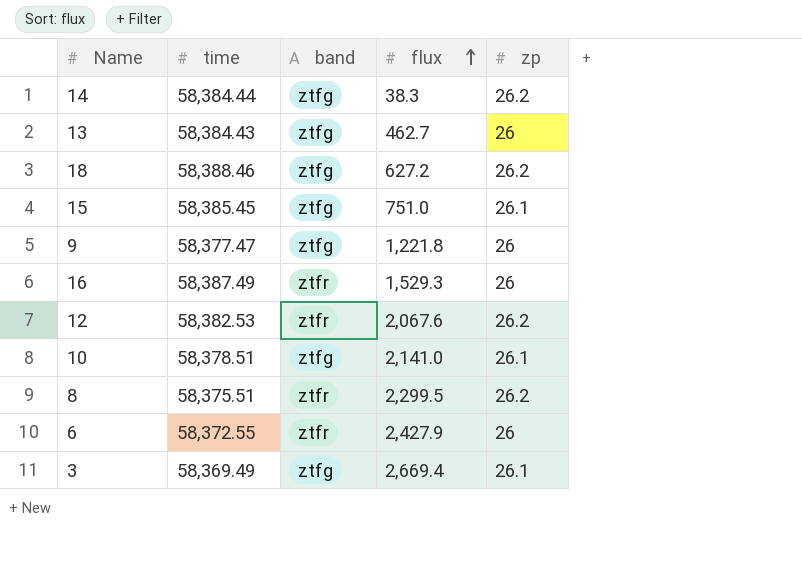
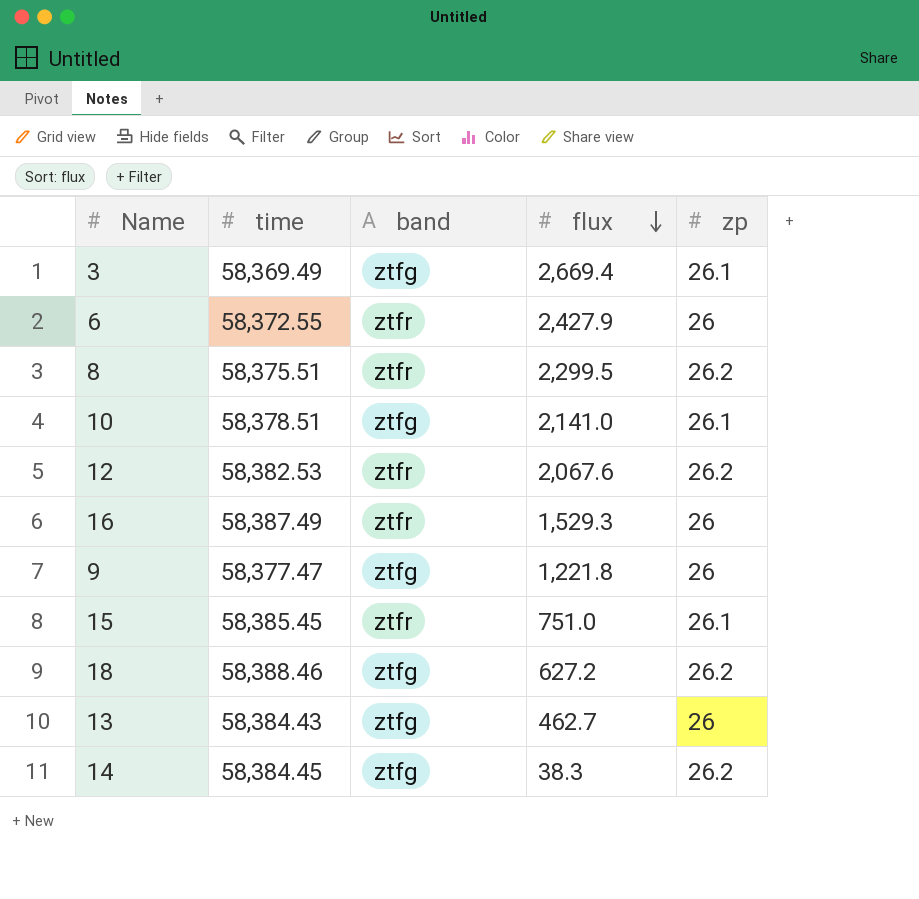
row order: flux ascending -> flux descending
15 | band: ztfg -> ztfr
14 | time: 58,384.44 -> 58,384.45

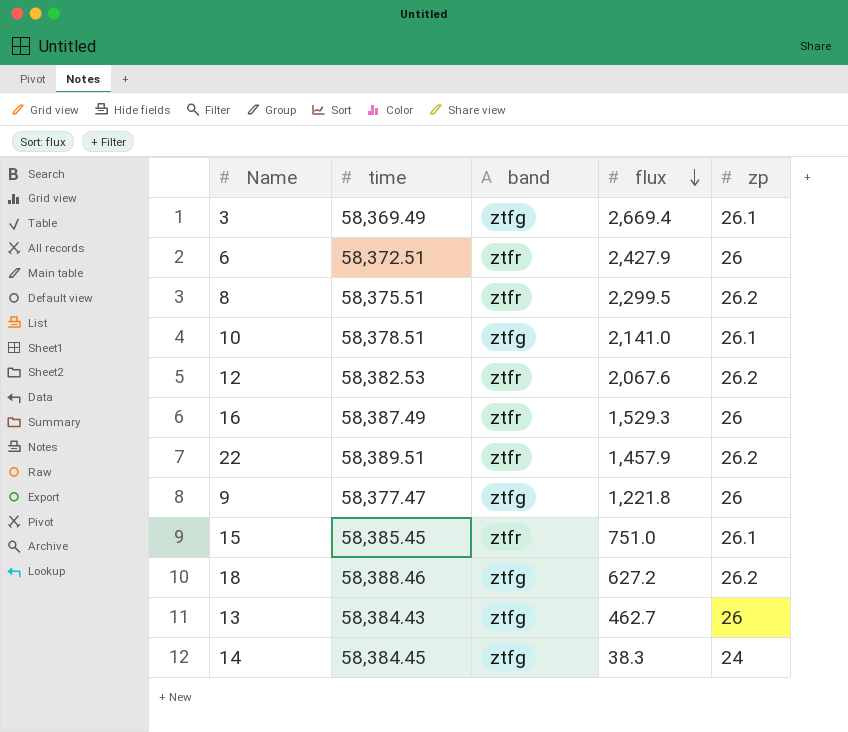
6 | time: 58,372.55 -> 58,372.51
row 22: none -> 58,389.51 | ztfr | 1,457.9 | 26.2
14 | zp: 26.2 -> 24

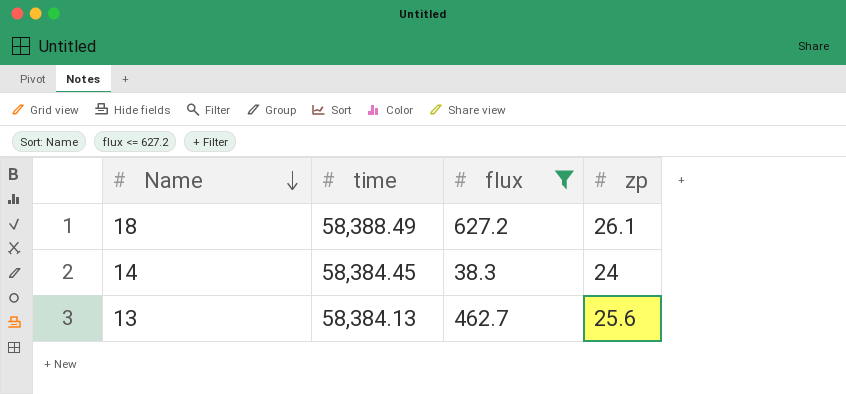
filter: none -> flux <= 627.2
row order: flux descending -> Name descending
column band | position: 3 -> none
18 | time: 58,388.46 -> 58,388.49
18 | zp: 26.2 -> 26.1
13 | time: 58,384.43 -> 58,384.13
13 | zp: 26 -> 25.6

